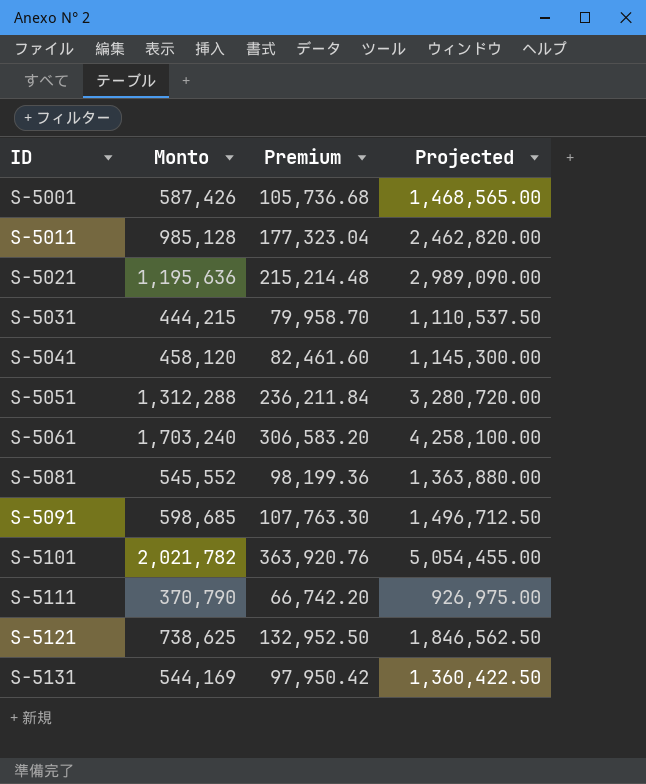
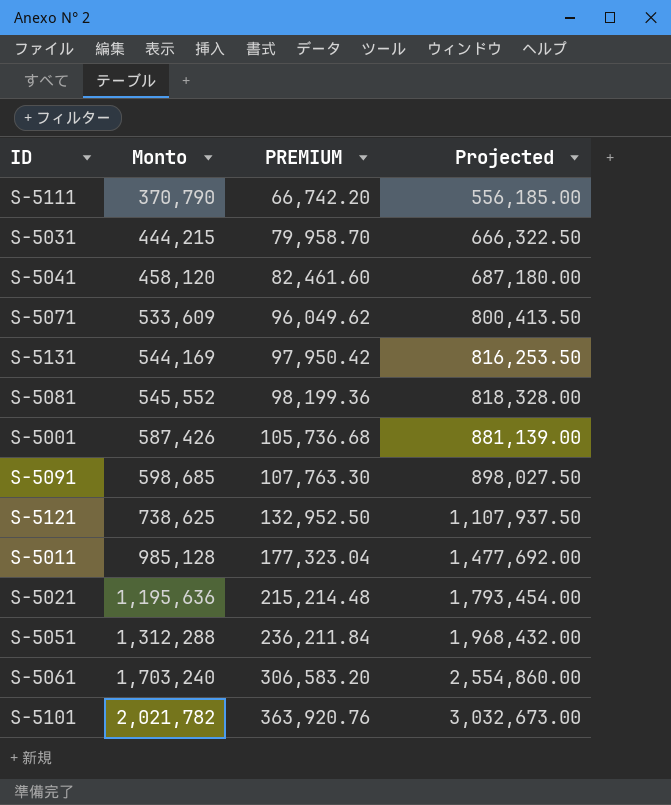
row order: ID ascending -> Monto ascending
column name: Premium -> PREMIUM
column Projected | formula: [Monto] * 2.5 -> [Monto] * 1.5
row S-5071: none -> 533,609 | 96,049.62 | 800,413.50

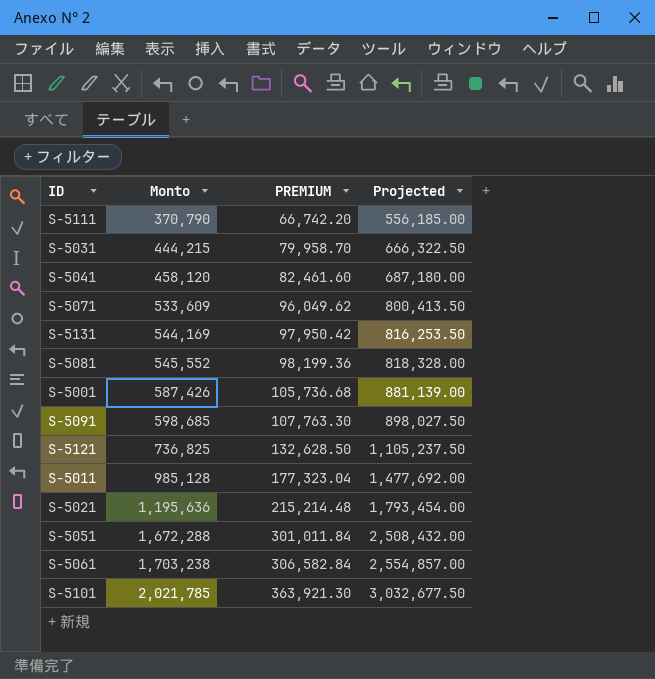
S-5121 | Monto: 738,625 -> 736,825
S-5121 | PREMIUM: 132,952.50 -> 132,628.50
S-5121 | Projected: 1,107,937.50 -> 1,105,237.50
S-5051 | Monto: 1,312,288 -> 1,672,288
S-5051 | PREMIUM: 236,211.84 -> 301,011.84
S-5051 | Projected: 1,968,432.00 -> 2,508,432.00
S-5061 | Monto: 1,703,240 -> 1,703,238
S-5061 | PREMIUM: 306,583.20 -> 306,582.84
S-5061 | Projected: 2,554,860.00 -> 2,554,857.00
S-5101 | Monto: 2,021,782 -> 2,021,785
S-5101 | PREMIUM: 363,920.76 -> 363,921.30
S-5101 | Projected: 3,032,673.00 -> 3,032,677.50

